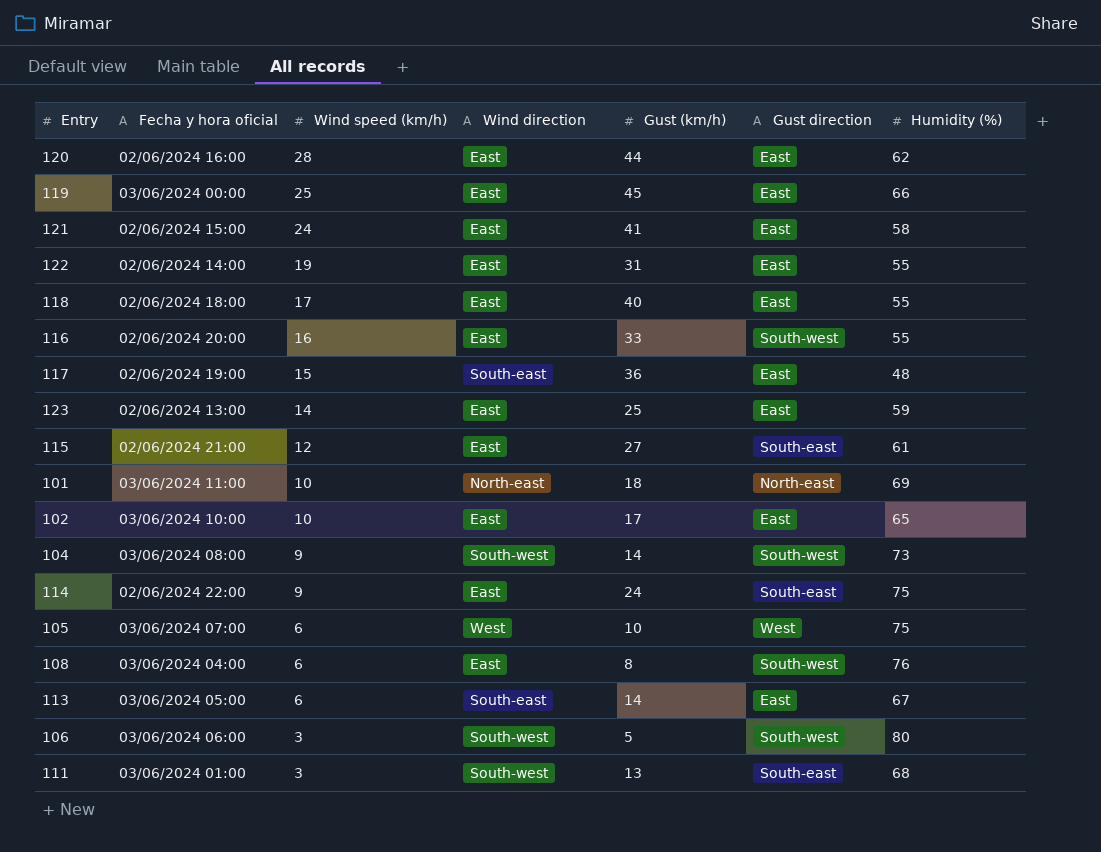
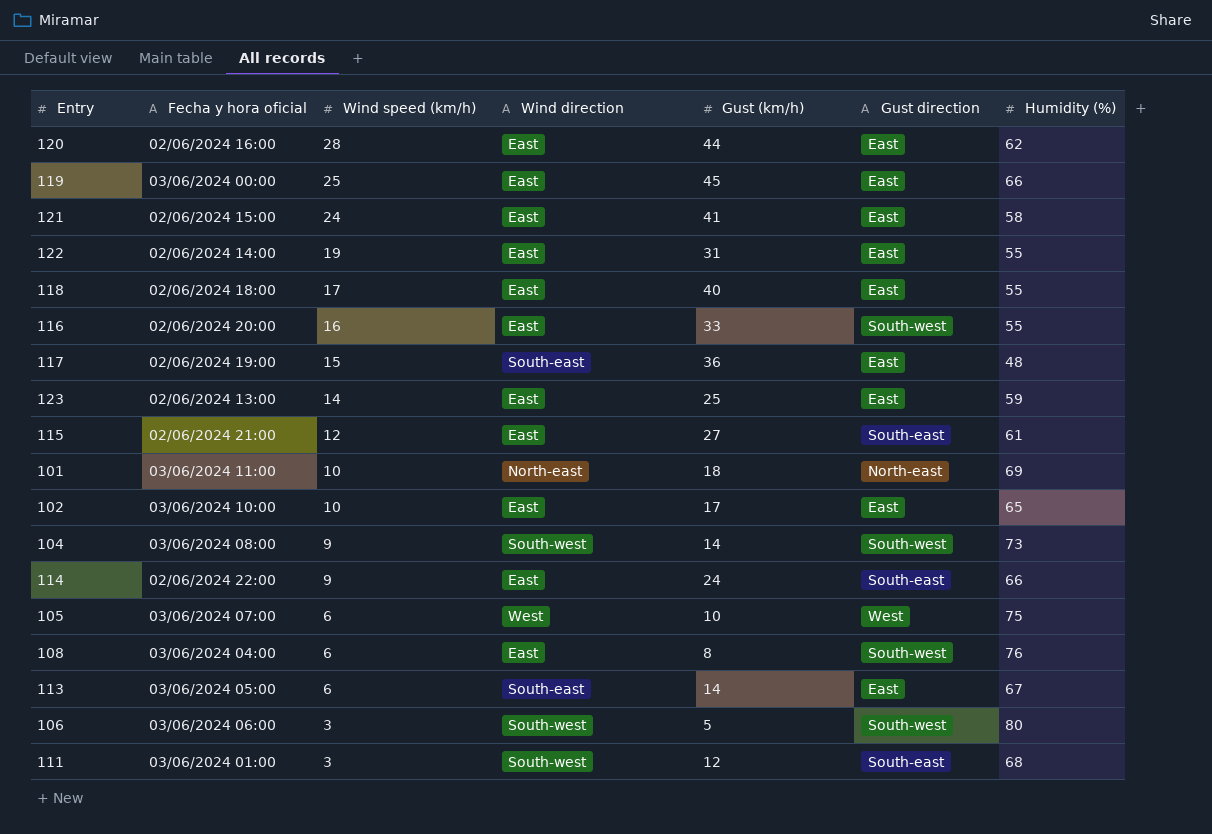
114 | Humidity (%): 75 -> 66
111 | Gust (km/h): 13 -> 12

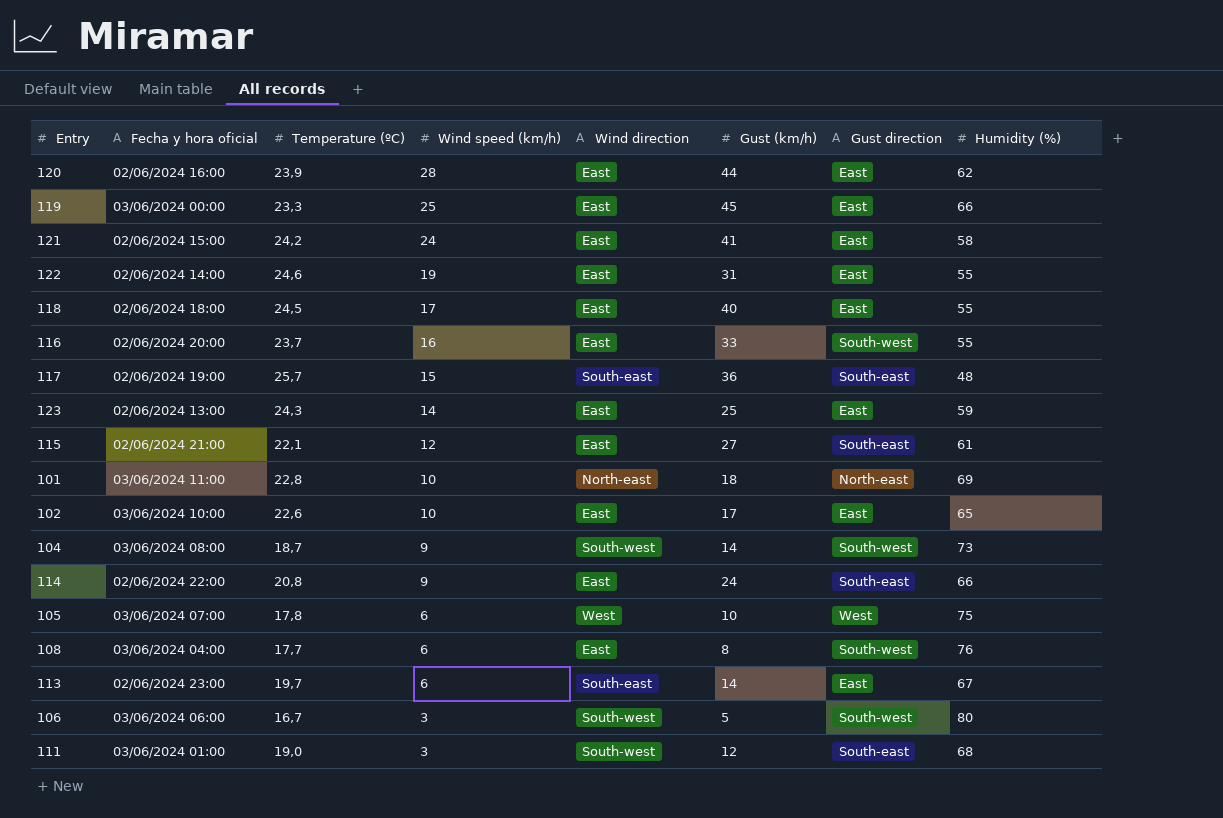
column Temperature (ºC) | position: none -> 3
117 | Gust direction: East -> South-east
113 | Fecha y hora oficial: 03/06/2024 05:00 -> 02/06/2024 23:00

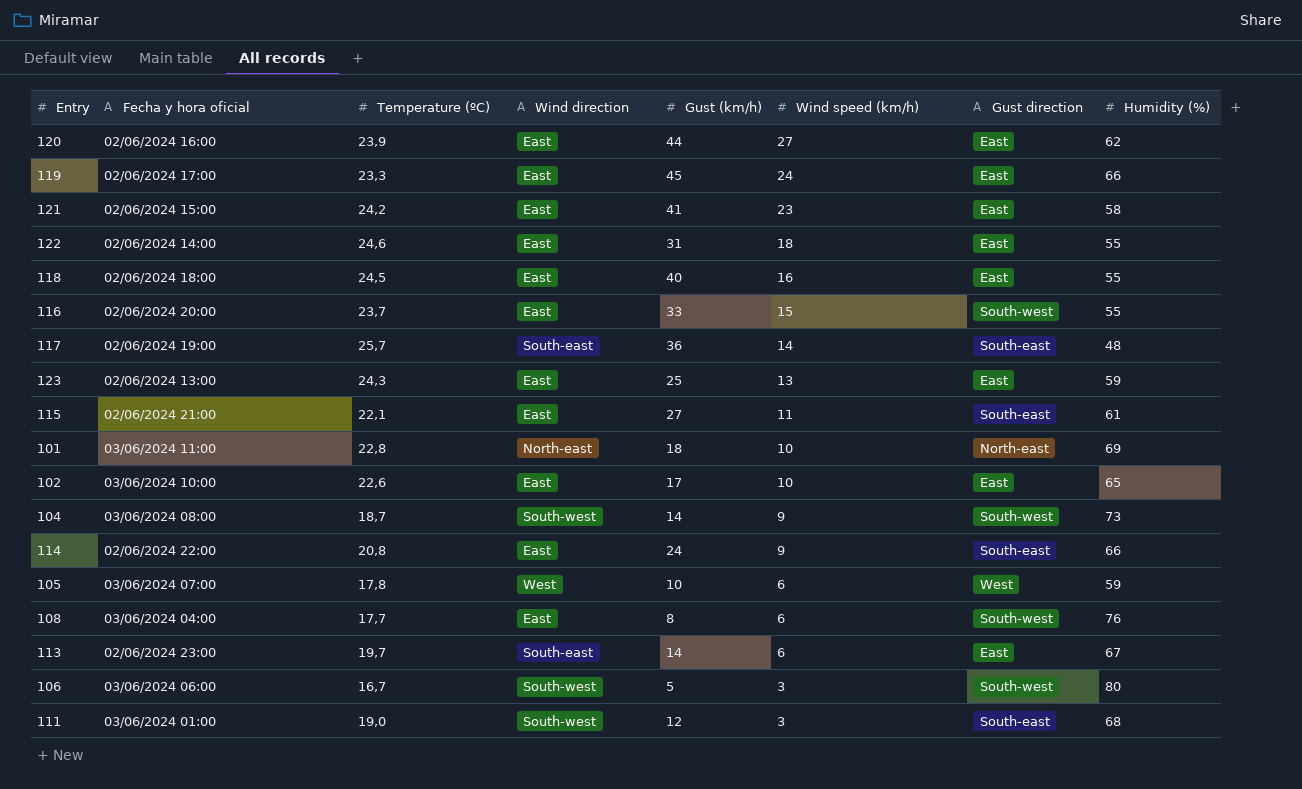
column Wind speed (km/h) | position: 4 -> 6
120 | Wind speed (km/h): 28 -> 27
119 | Fecha y hora oficial: 03/06/2024 00:00 -> 02/06/2024 17:00
119 | Wind speed (km/h): 25 -> 24
121 | Wind speed (km/h): 24 -> 23
122 | Wind speed (km/h): 19 -> 18
118 | Wind speed (km/h): 17 -> 16
116 | Wind speed (km/h): 16 -> 15
117 | Wind speed (km/h): 15 -> 14
123 | Wind speed (km/h): 14 -> 13
115 | Wind speed (km/h): 12 -> 11
105 | Humidity (%): 75 -> 59

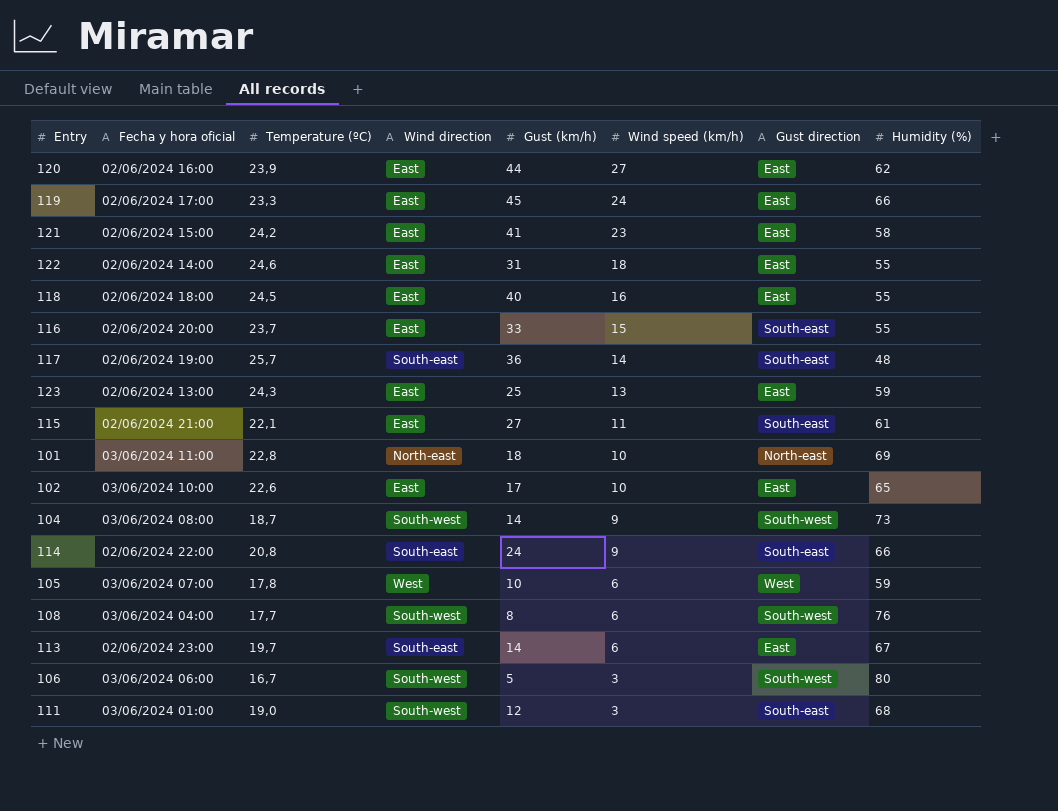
116 | Gust direction: South-west -> South-east
114 | Wind direction: East -> South-east
108 | Wind direction: East -> South-west

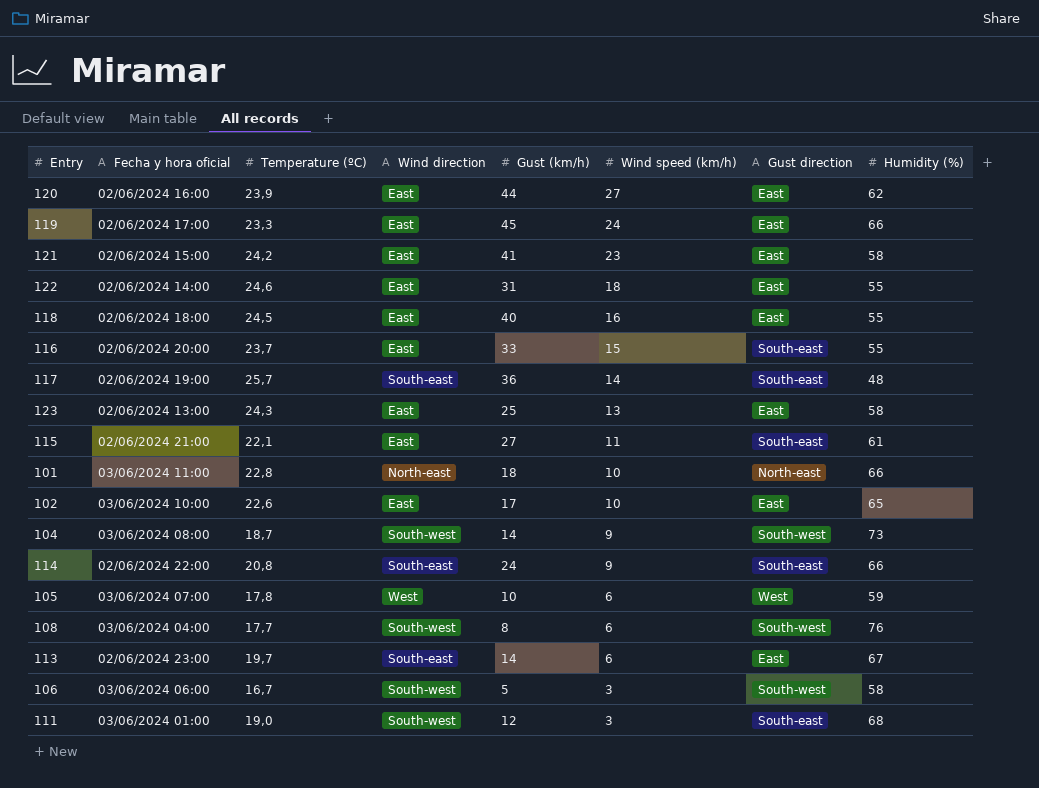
123 | Humidity (%): 59 -> 58
101 | Humidity (%): 69 -> 66
106 | Humidity (%): 80 -> 58

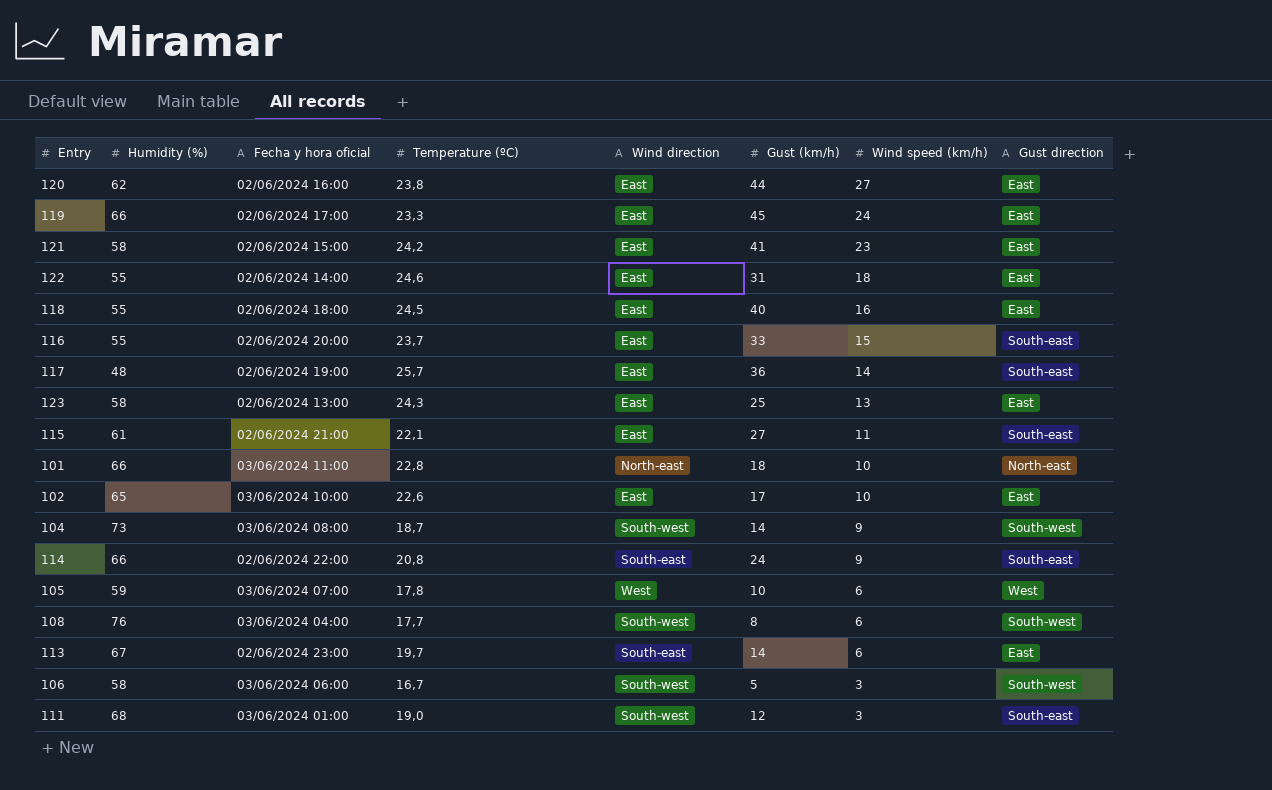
column Humidity (%) | position: 8 -> 2
120 | Temperature (ºC): 23,9 -> 23,8
117 | Wind direction: South-east -> East

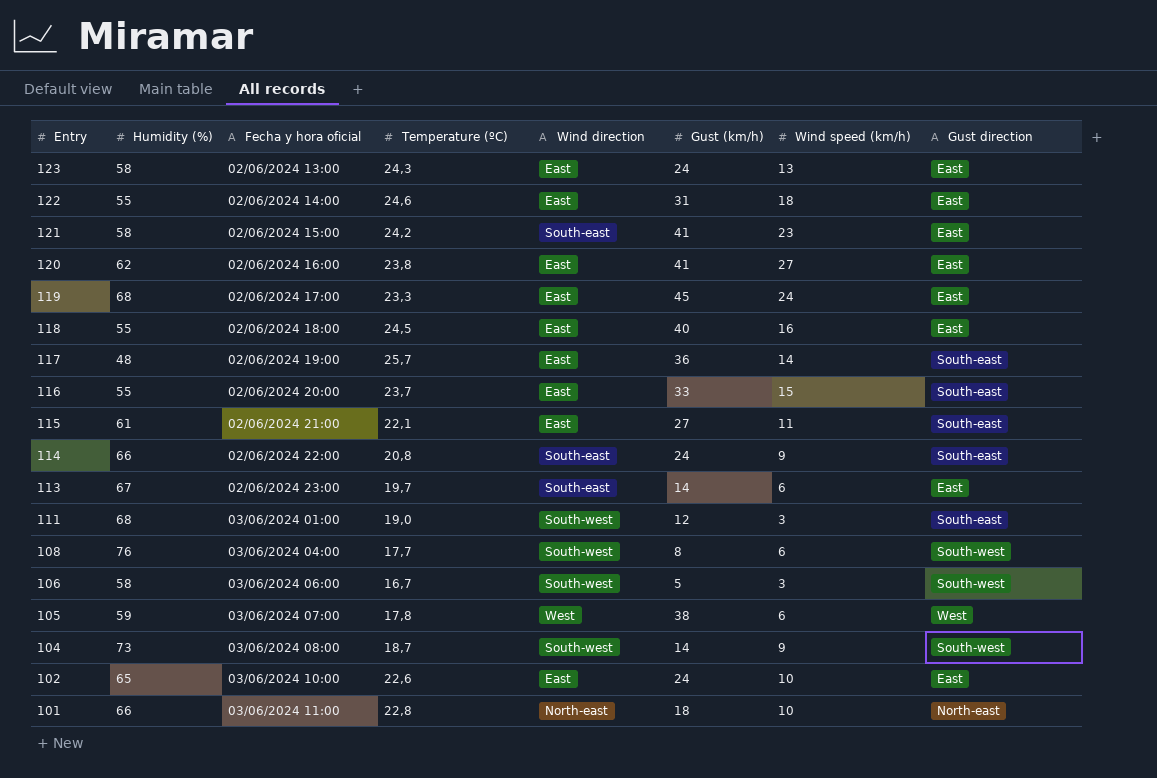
row order: Wind speed (km/h) descending -> Entry descending
123 | Gust (km/h): 25 -> 24
121 | Wind direction: East -> South-east
120 | Gust (km/h): 44 -> 41
119 | Humidity (%): 66 -> 68
105 | Gust (km/h): 10 -> 38
102 | Gust (km/h): 17 -> 24

